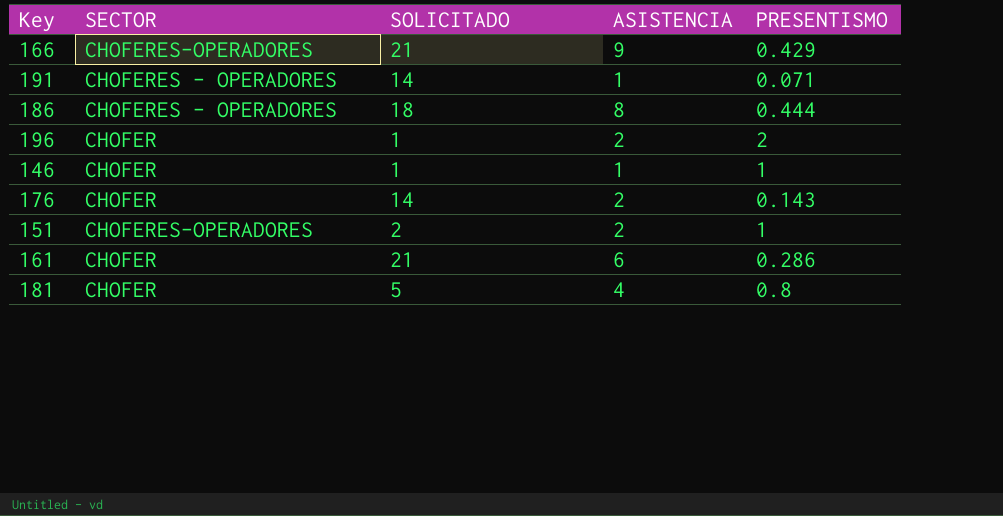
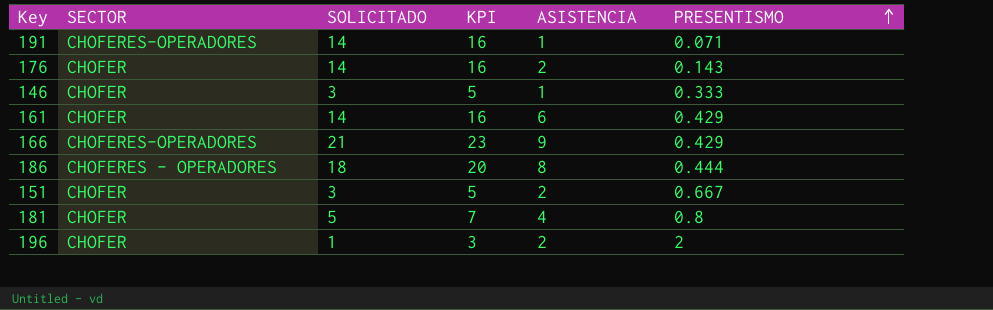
row order: none -> PRESENTISMO ascending
column KPI | formula: none -> [SOLICITADO] + 2
191 | SECTOR: CHOFERES - OPERADORES -> CHOFERES-OPERADORES
146 | SOLICITADO: 1 -> 3
146 | PRESENTISMO: 1 -> 0.333
161 | SOLICITADO: 21 -> 14
161 | PRESENTISMO: 0.286 -> 0.429
151 | SECTOR: CHOFERES-OPERADORES -> CHOFER
151 | SOLICITADO: 2 -> 3
151 | PRESENTISMO: 1 -> 0.667

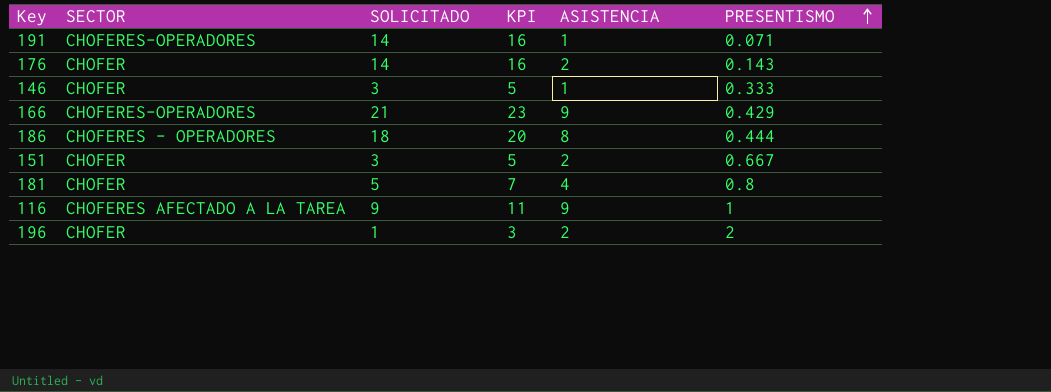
row 161: CHOFER | 14 | 16 | 6 | 0.429 -> none
row 116: none -> CHOFERES AFECTADO A LA TAREA | 9 | 11 | 9 | 1

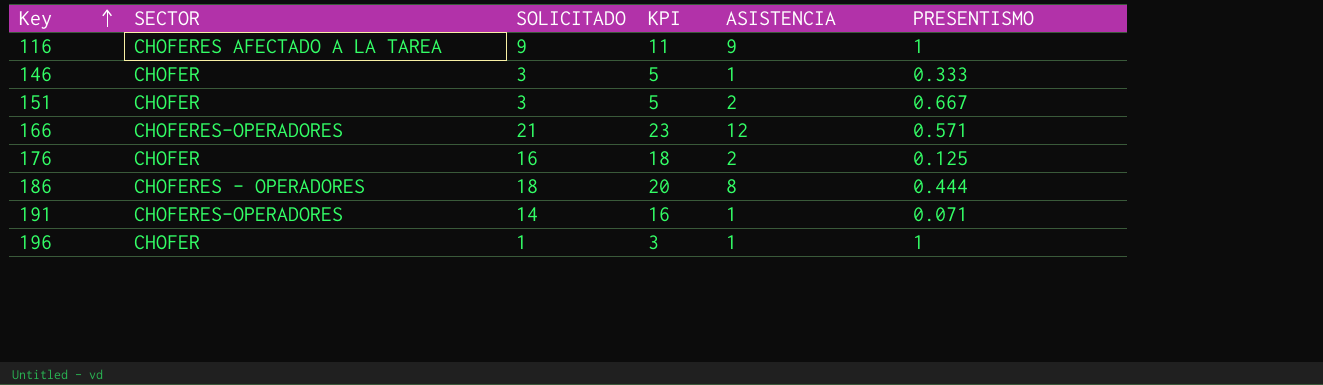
row order: PRESENTISMO ascending -> Key ascending
row 181: CHOFER | 5 | 7 | 4 | 0.8 -> none
166 | ASISTENCIA: 9 -> 12
166 | PRESENTISMO: 0.429 -> 0.571
176 | SOLICITADO: 14 -> 16
176 | KPI: 16 -> 18
176 | PRESENTISMO: 0.143 -> 0.125
196 | ASISTENCIA: 2 -> 1
196 | PRESENTISMO: 2 -> 1

